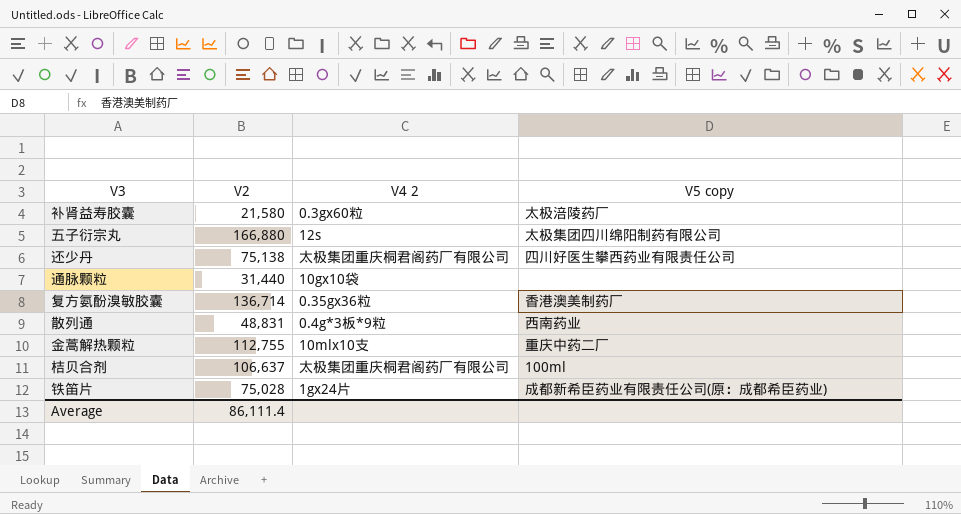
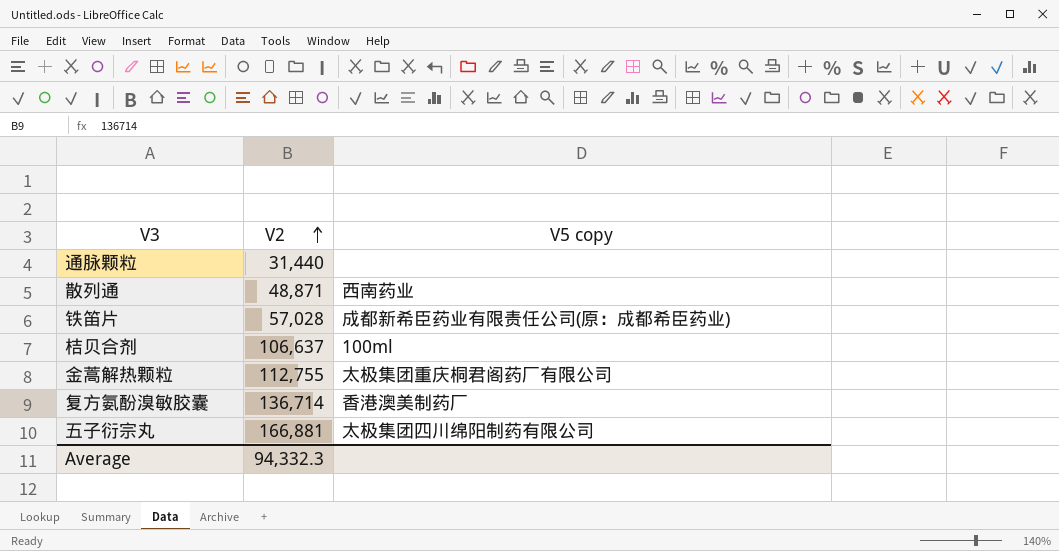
row order: none -> V2 ascending
column V4 2 | position: 3 -> none
row 补肾益寿胶囊: 21,580 | 0.3gx60粒 | 太极涪陵药厂 -> none
row 还少丹: 75,138 | 太极集团重庆桐君阁药厂有限公司 | 四川好医生攀西药业有限责任公司 -> none
散列通 | V2: 48,831 -> 48,871
铁笛片 | V2: 75,028 -> 57,028
金蒿解热颗粒 | V5 copy: 重庆中药二厂 -> 太极集团重庆桐君阁药厂有限公司
五子衍宗丸 | V2: 166,880 -> 166,881
Average | V2: 86,111.4 -> 94,332.3

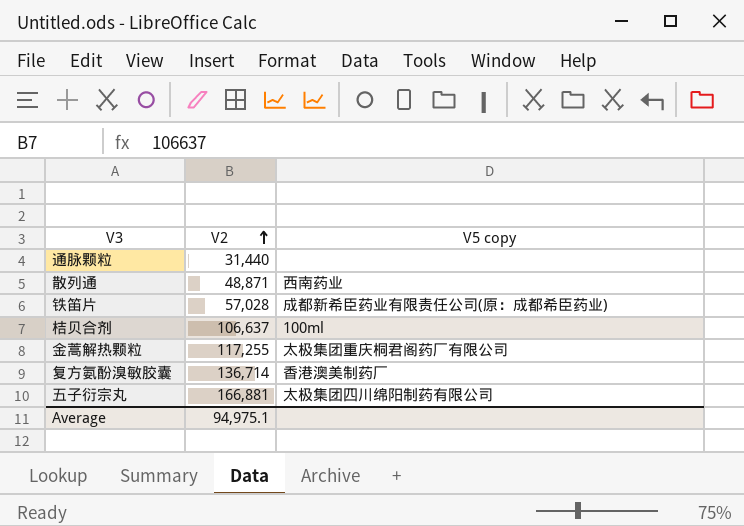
金蒿解热颗粒 | V2: 112,755 -> 117,255
Average | V2: 94,332.3 -> 94,975.1

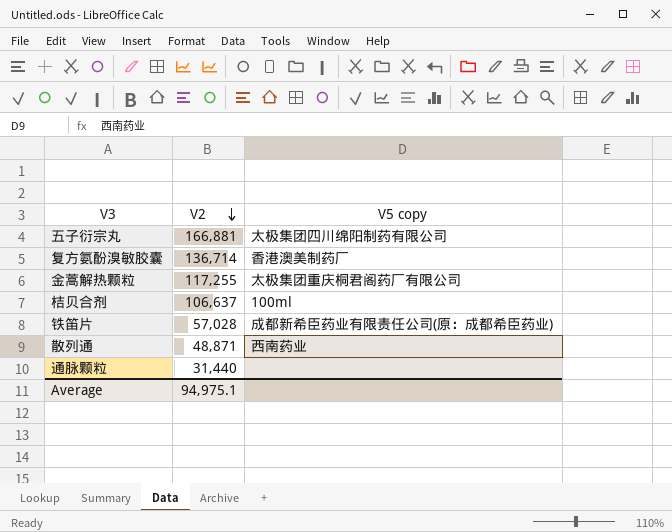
row order: V2 ascending -> V2 descending

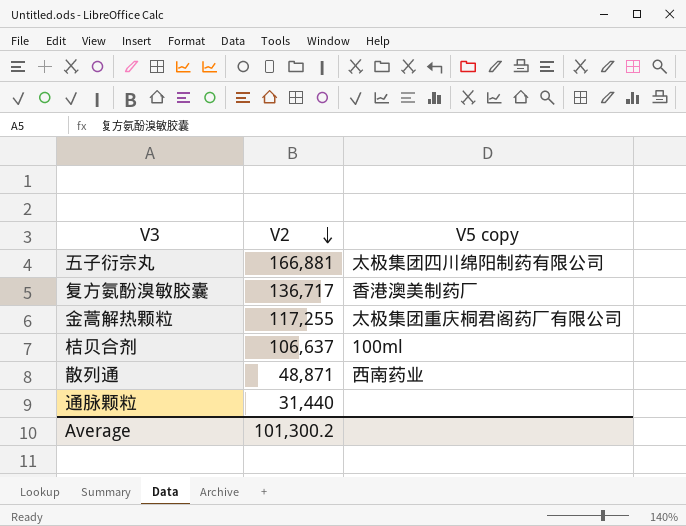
row 铁笛片: 57,028 | 成都新希臣药业有限责任公司(原：成都希臣药业) -> none
复方氨酚溴敏胶囊 | V2: 136,714 -> 136,717
Average | V2: 94,975.1 -> 101,300.2

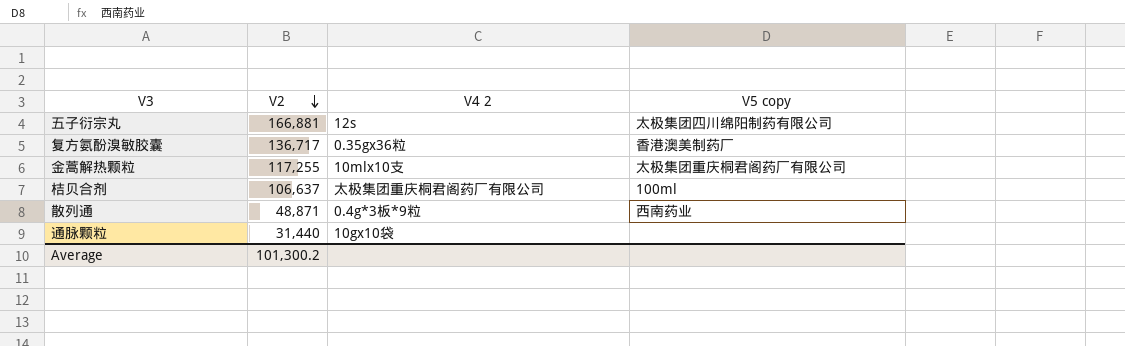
column V4 2 | position: none -> 3

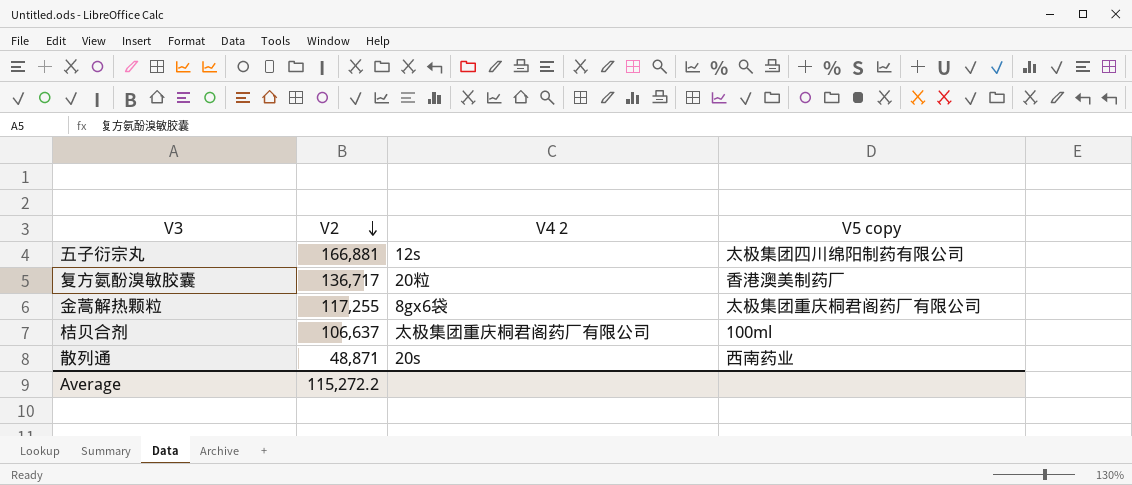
row 通脉颗粒: 31,440 | 10gx10袋 | none -> none
复方氨酚溴敏胶囊 | V4 2: 0.35gx36粒 -> 20粒
金蒿解热颗粒 | V4 2: 10mlx10支 -> 8gx6袋
散列通 | V4 2: 0.4g*3板*9粒 -> 20s
Average | V2: 101,300.2 -> 115,272.2

